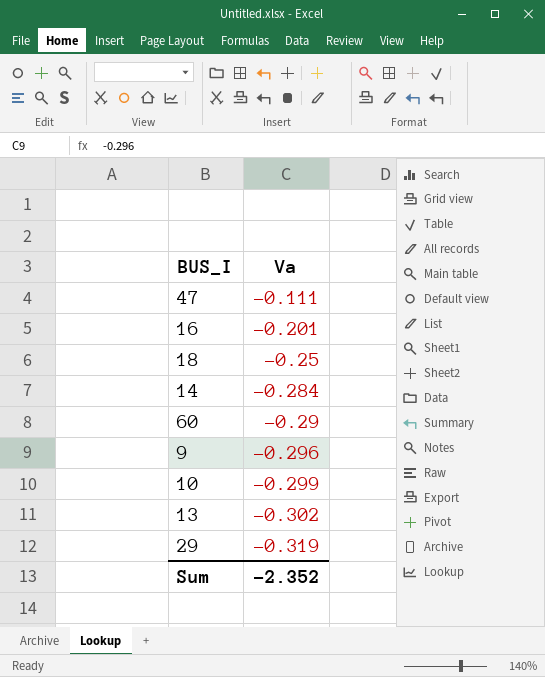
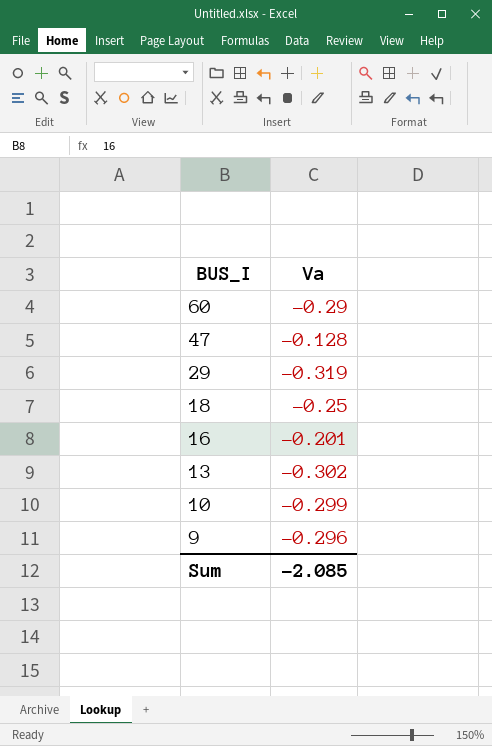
row order: Va descending -> BUS_I descending
row 14: -0.284 -> none
47 | Va: -0.111 -> -0.128
Sum | Va: -2.352 -> -2.085

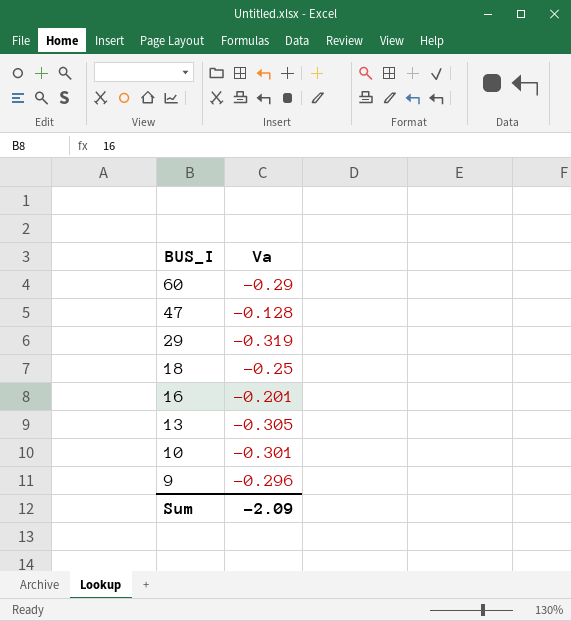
13 | Va: -0.302 -> -0.305
10 | Va: -0.299 -> -0.301
Sum | Va: -2.085 -> -2.09

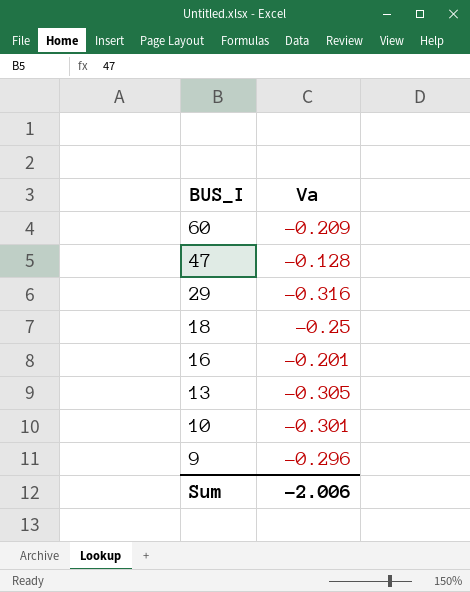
60 | Va: -0.29 -> -0.209
29 | Va: -0.319 -> -0.316
Sum | Va: -2.09 -> -2.006

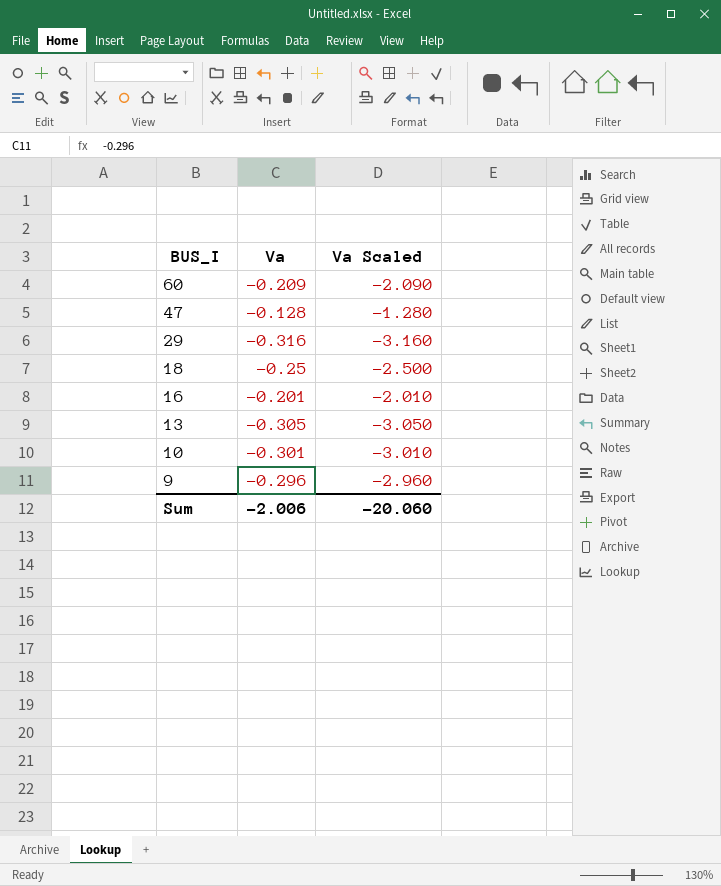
column Va Scaled | formula: none -> [Va] * 10

